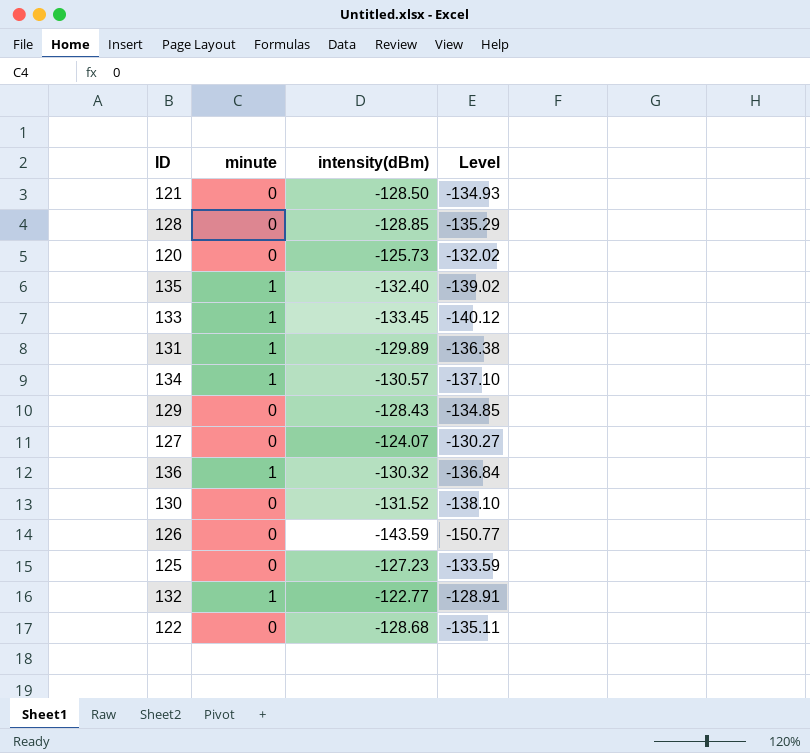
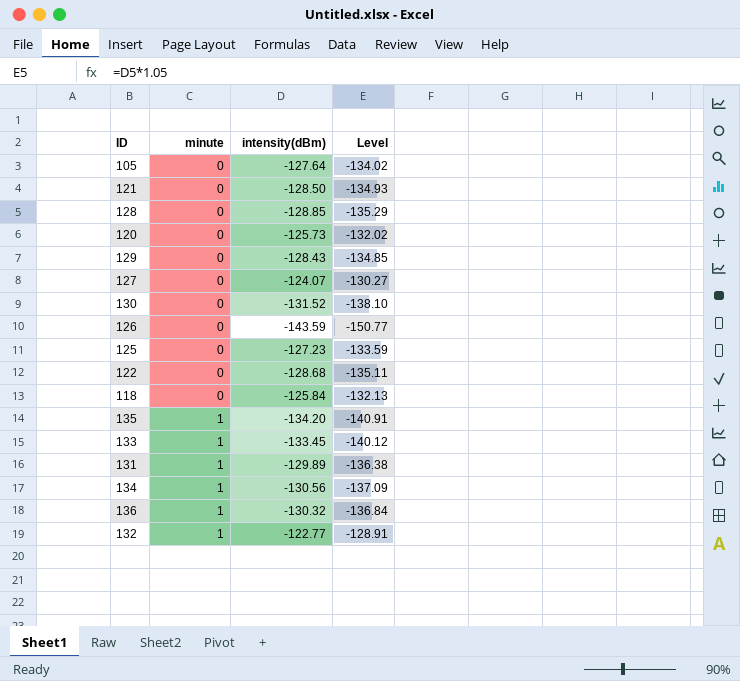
row order: none -> minute ascending
row 105: none -> 0 | -127.64 | -134.02
row 118: none -> 0 | -125.84 | -132.13
135 | intensity(dBm): -132.40 -> -134.20
135 | Level: -139.02 -> -140.91
134 | intensity(dBm): -130.57 -> -130.56
134 | Level: -137.10 -> -137.09

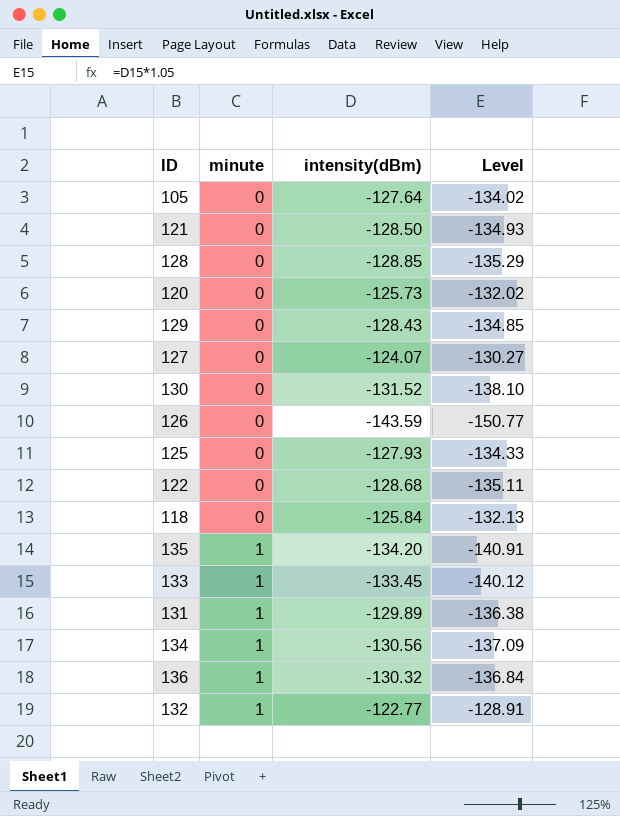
125 | intensity(dBm): -127.23 -> -127.93
125 | Level: -133.59 -> -134.33

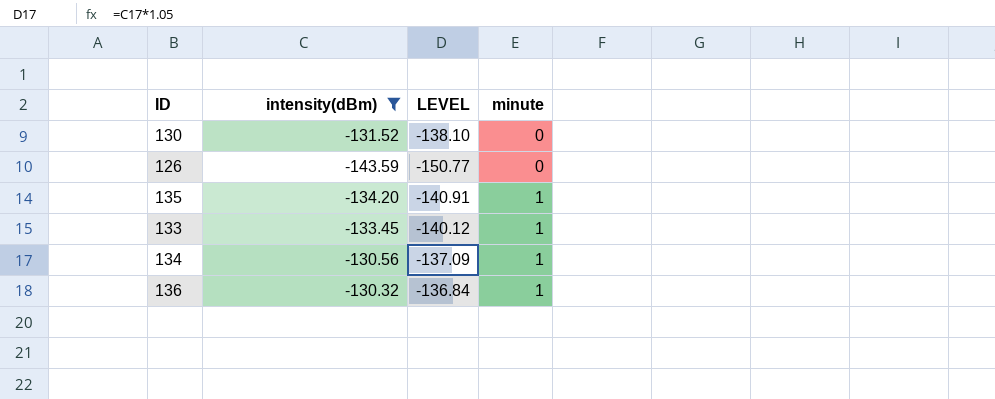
filter: none -> intensity(dBm) <= -130.32
column name: Level -> LEVEL
column minute | position: 2 -> 4

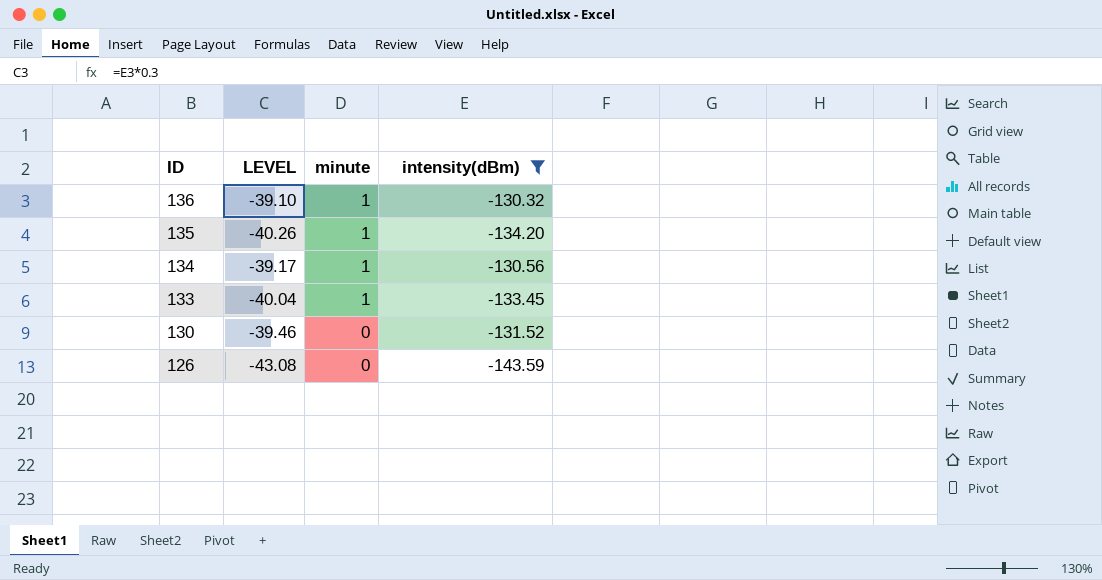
row order: minute ascending -> ID descending
column LEVEL | formula: [intensity(dBm)] * 1.05 -> [intensity(dBm)] * 0.3
column intensity(dBm) | position: 2 -> 4

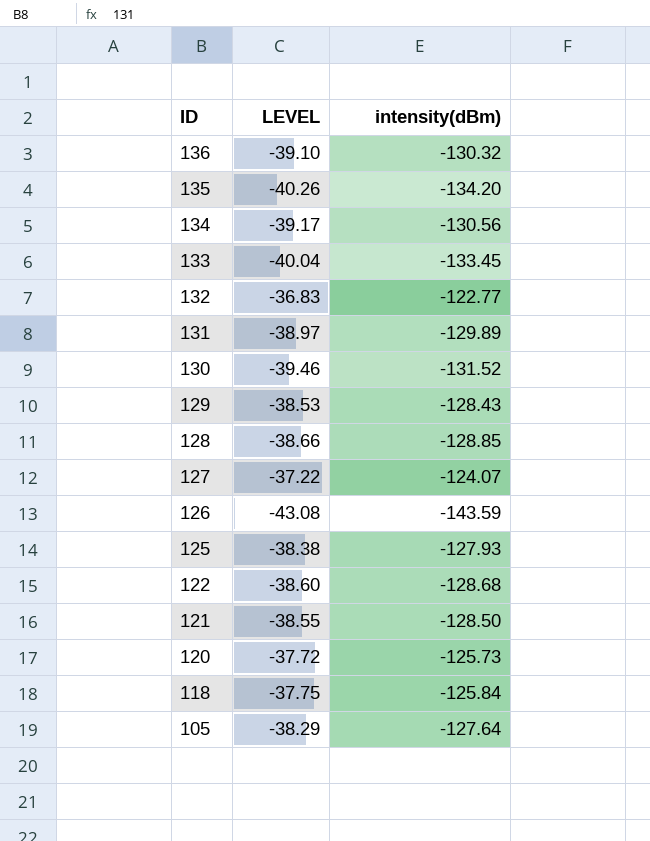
filter: intensity(dBm) <= -130.32 -> none
column minute | position: 3 -> none

